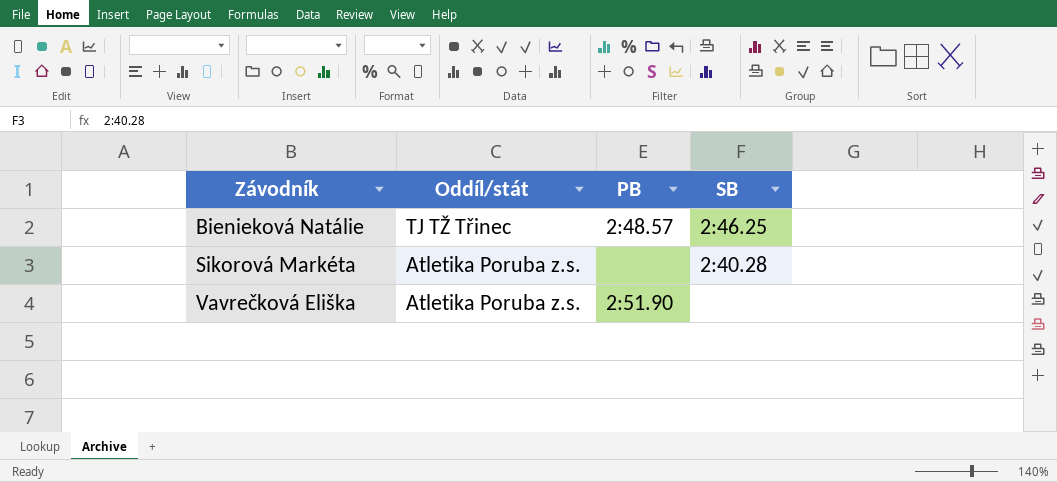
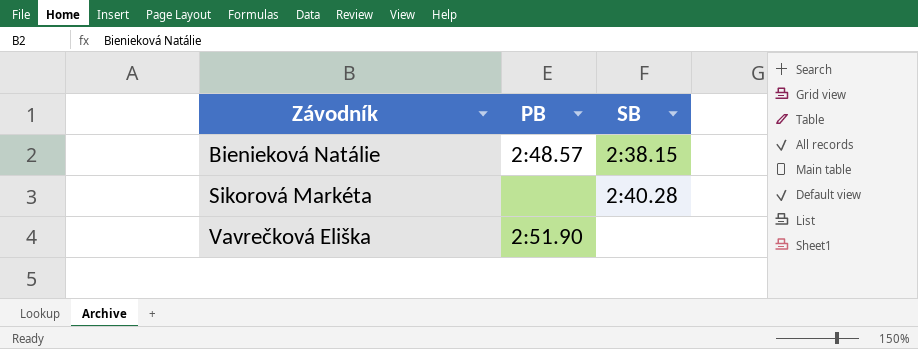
column Oddíl/stát | position: 2 -> none
Bienieková Natálie | SB: 2:46.25 -> 2:38.15

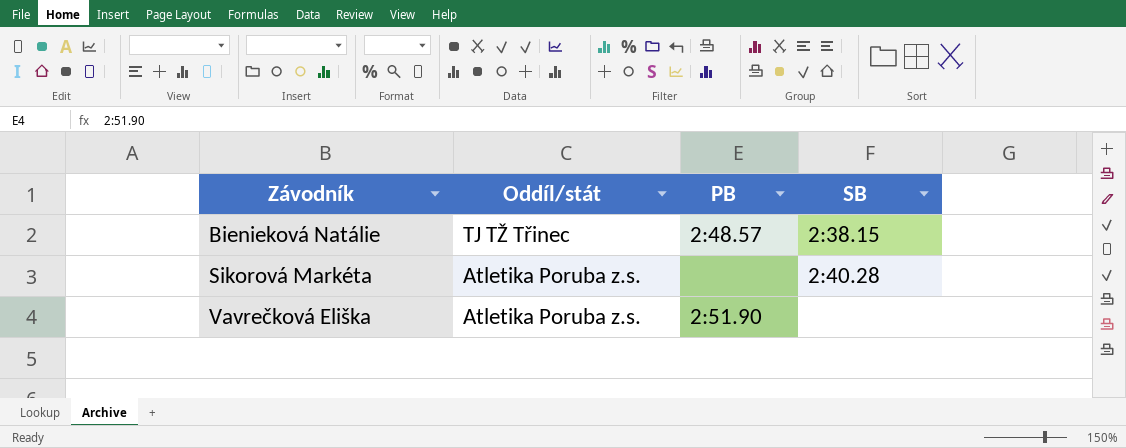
column Oddíl/stát | position: none -> 2

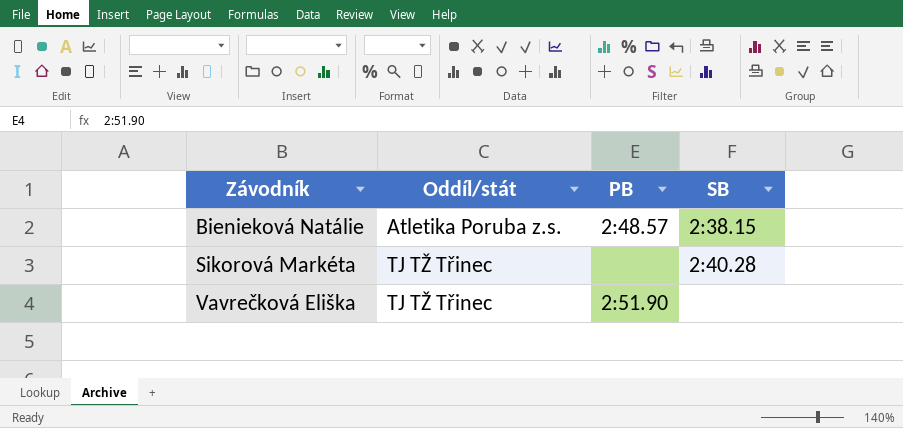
Bienieková Natálie | Oddíl/stát: TJ TŽ Třinec -> Atletika Poruba z.s.
Sikorová Markéta | Oddíl/stát: Atletika Poruba z.s. -> TJ TŽ Třinec
Vavrečková Eliška | Oddíl/stát: Atletika Poruba z.s. -> TJ TŽ Třinec

